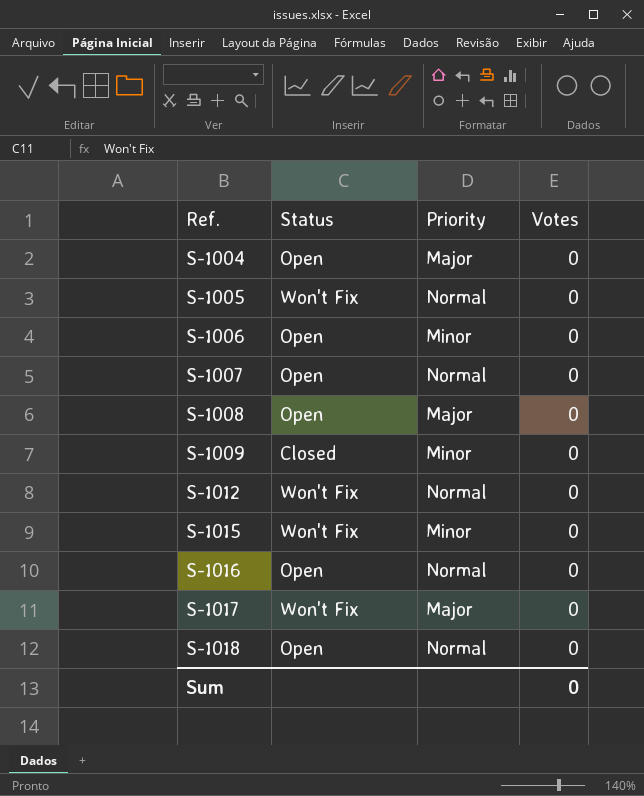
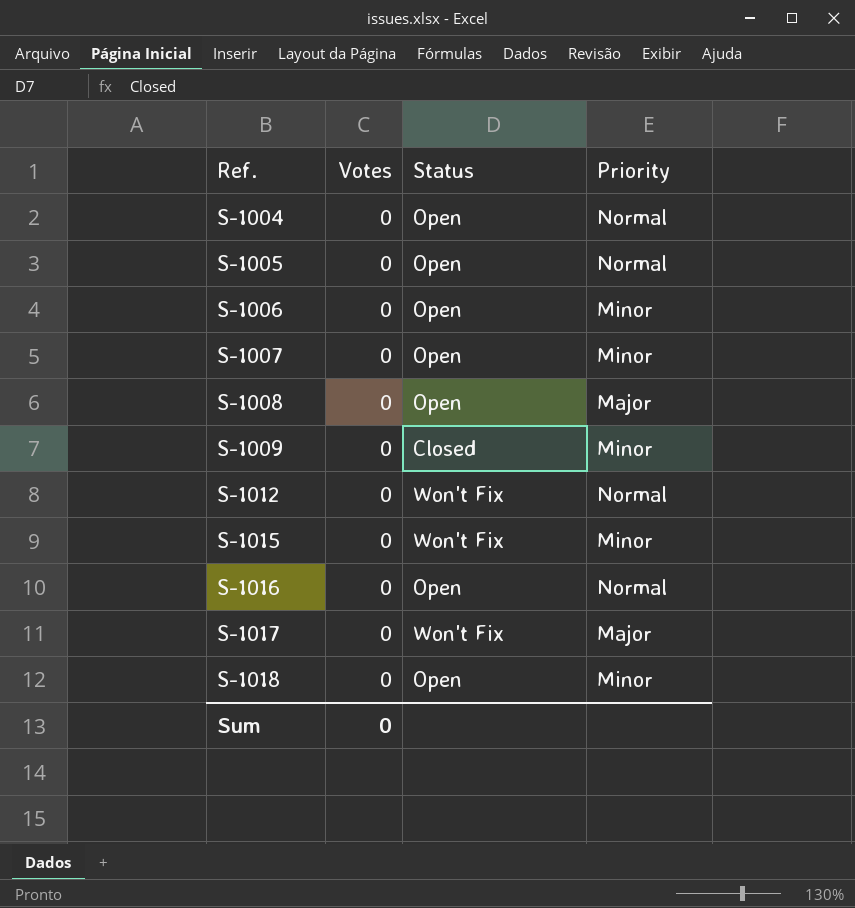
column Votes | position: 4 -> 2
S-1004 | Priority: Major -> Normal
S-1005 | Status: Won't Fix -> Open
S-1007 | Priority: Normal -> Minor
S-1018 | Priority: Normal -> Minor

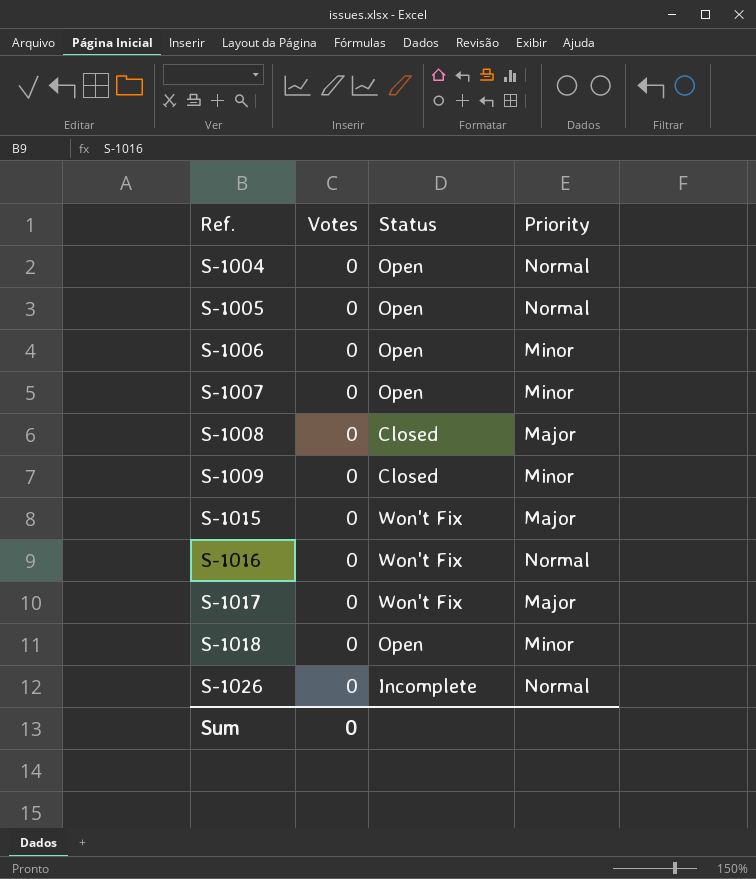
row S-1012: 0 | Won't Fix | Normal -> none
S-1008 | Status: Open -> Closed
S-1015 | Priority: Minor -> Major
S-1016 | Status: Open -> Won't Fix
row S-1026: none -> 0 | Incomplete | Normal

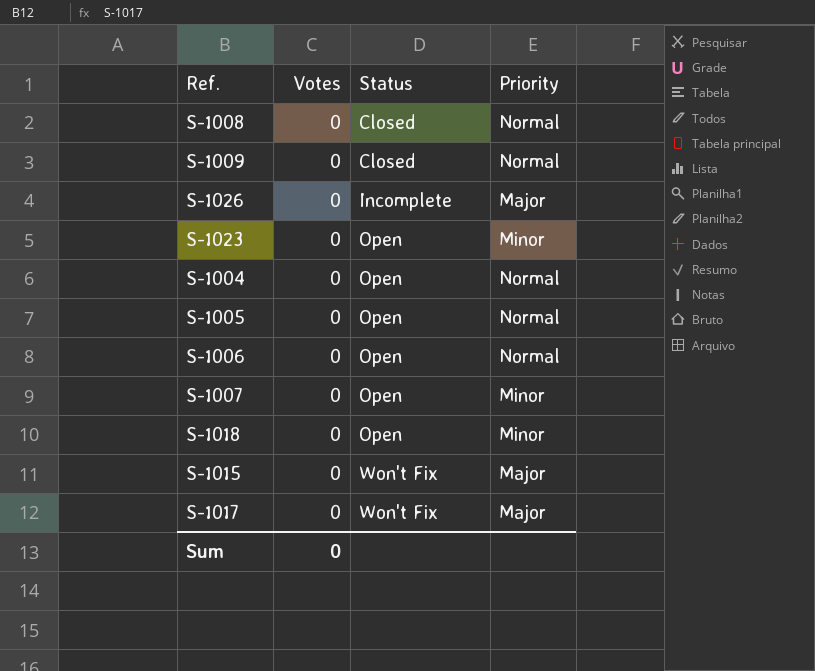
row order: Ref. ascending -> Status ascending
row S-1016: 0 | Won't Fix | Normal -> none
S-1008 | Priority: Major -> Normal
S-1009 | Priority: Minor -> Normal
S-1026 | Priority: Normal -> Major
row S-1023: none -> 0 | Open | Minor
S-1006 | Priority: Minor -> Normal

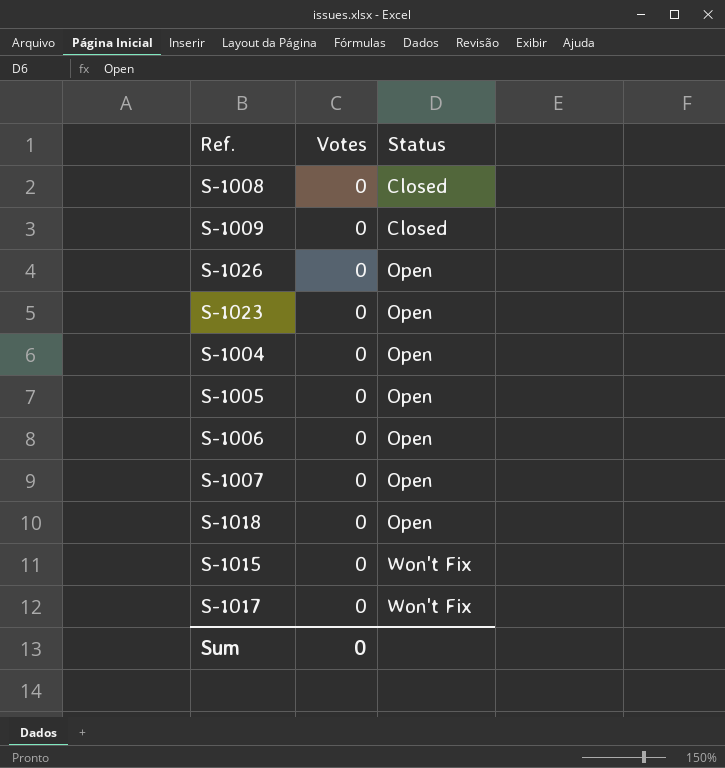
column Priority | position: 4 -> none
S-1026 | Status: Incomplete -> Open

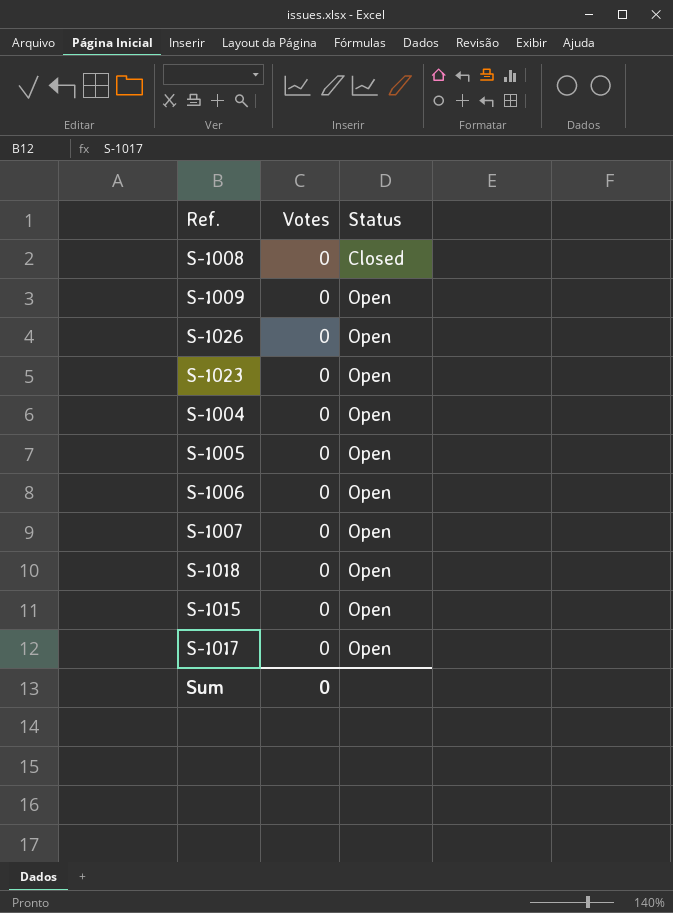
S-1009 | Status: Closed -> Open
S-1015 | Status: Won't Fix -> Open
S-1017 | Status: Won't Fix -> Open

